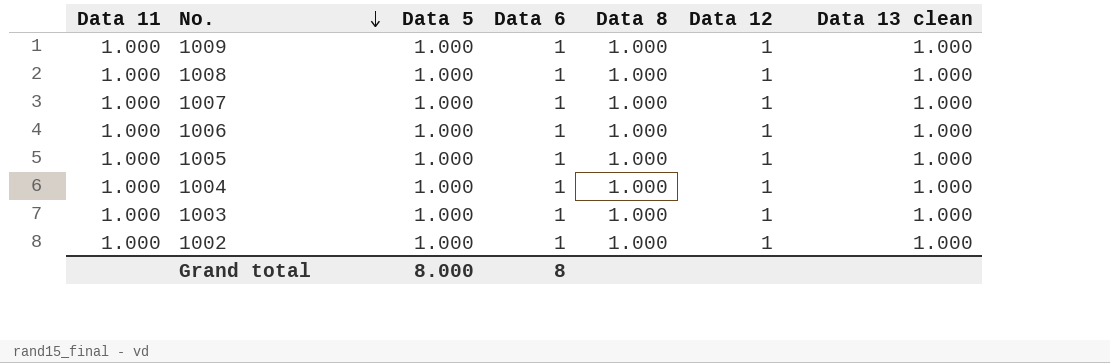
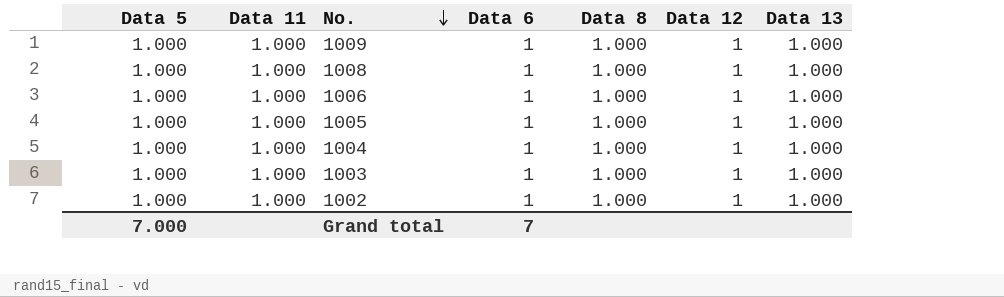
column Data 5 | position: 3 -> 1
column name: Data 13 clean -> Data 13
row 1007: 1.000 | 1.000 | 1 | 1.000 | 1 | 1.000 -> none
Grand total | Data 5: 8.000 -> 7.000
Grand total | Data 6: 8 -> 7

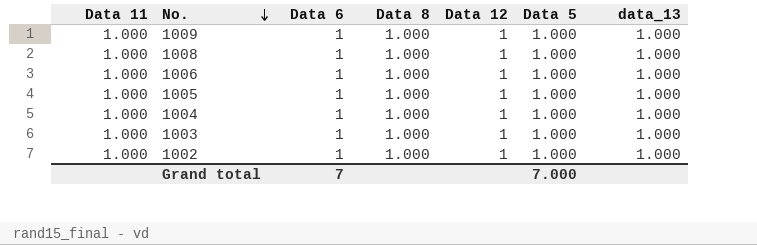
column Data 5 | position: 1 -> 6
column name: Data 13 -> data_13

